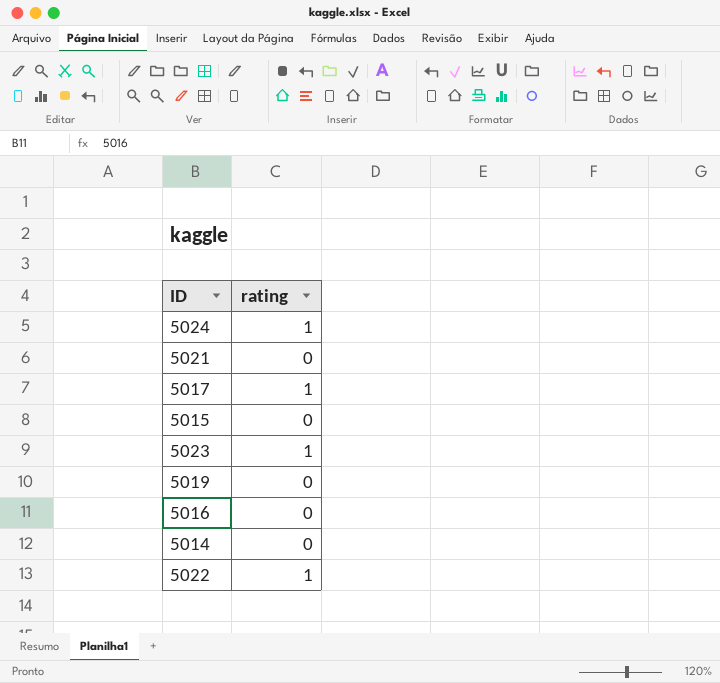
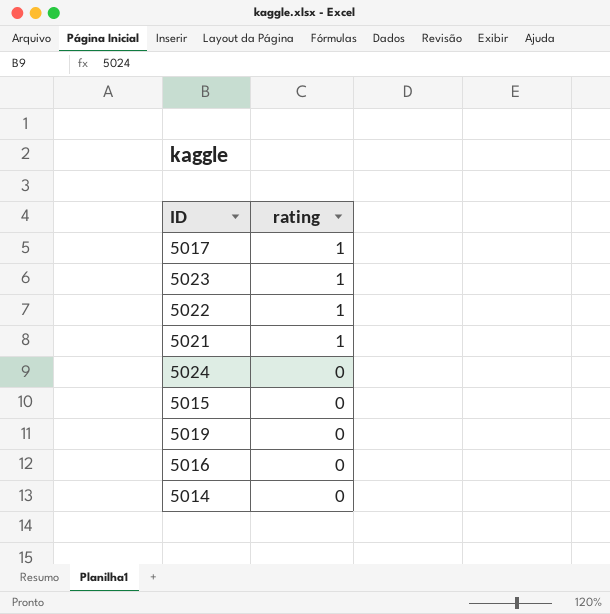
row order: none -> rating descending
5021 | rating: 0 -> 1
5024 | rating: 1 -> 0

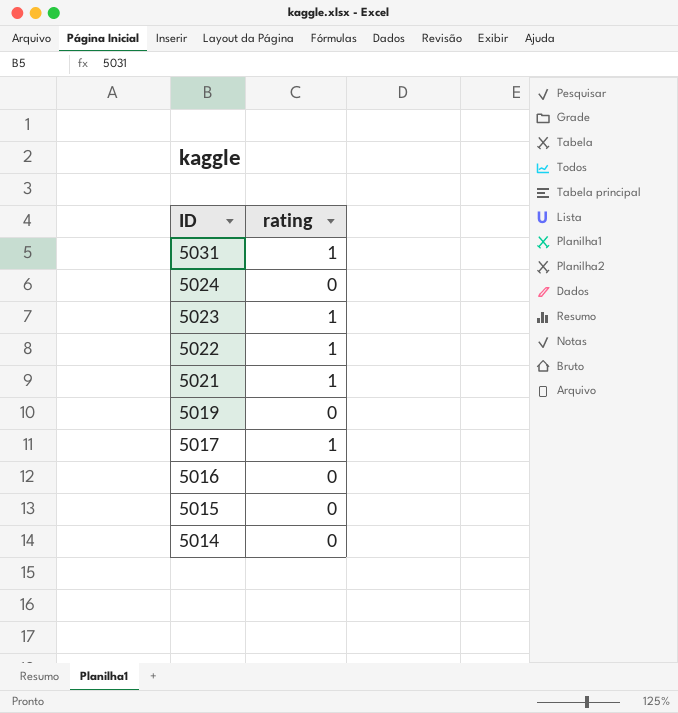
row order: rating descending -> ID descending
row 5031: none -> 1

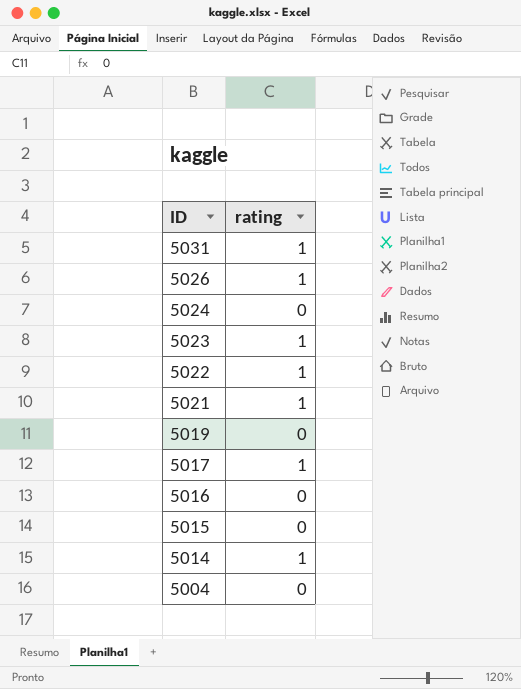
row 5026: none -> 1
5014 | rating: 0 -> 1
row 5004: none -> 0

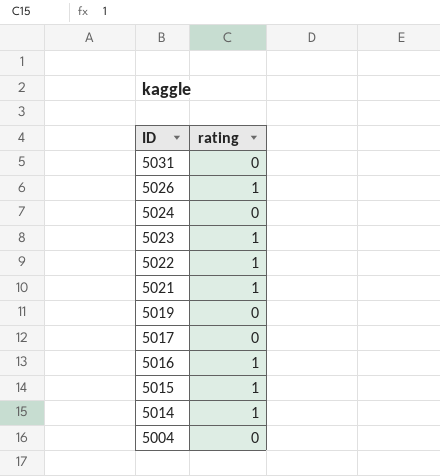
5031 | rating: 1 -> 0
5017 | rating: 1 -> 0
5016 | rating: 0 -> 1
5015 | rating: 0 -> 1

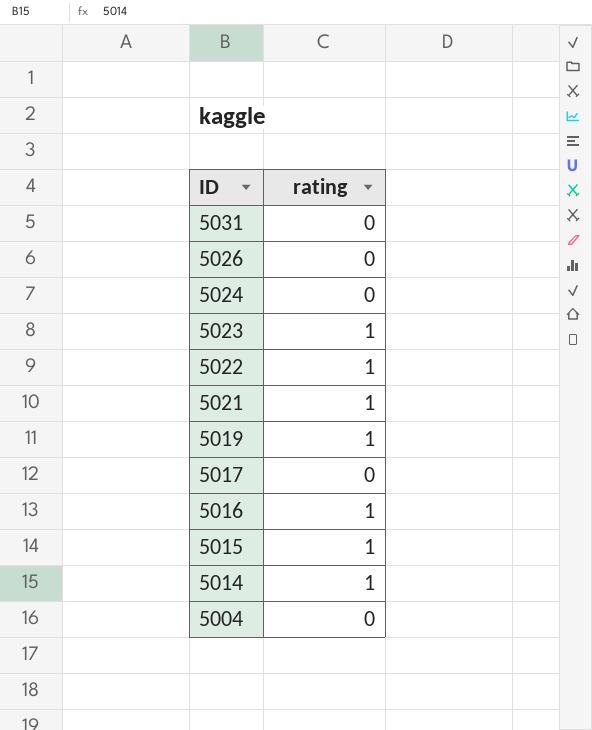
5026 | rating: 1 -> 0
5019 | rating: 0 -> 1

